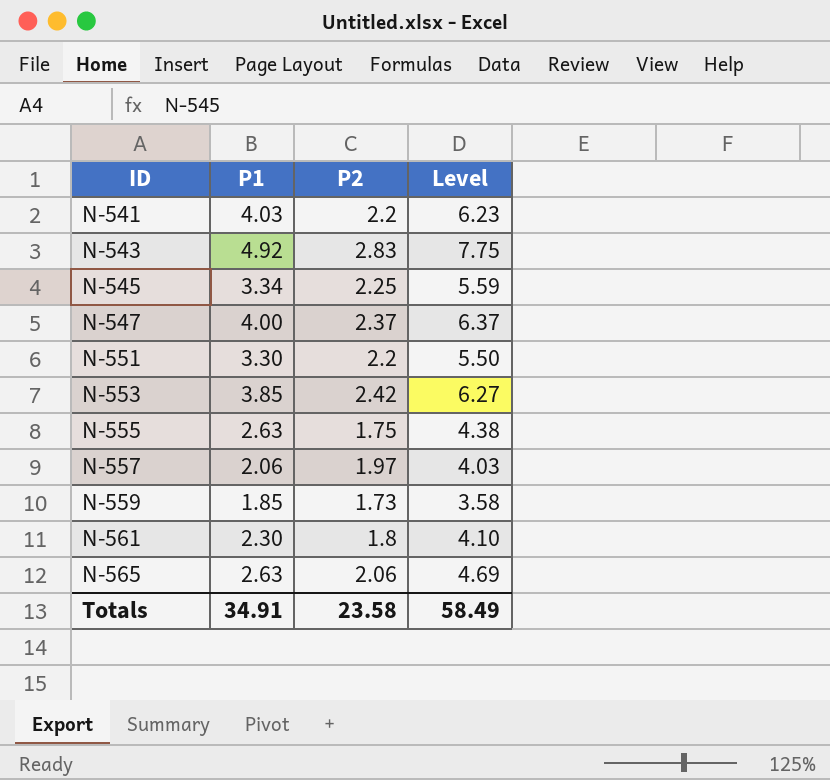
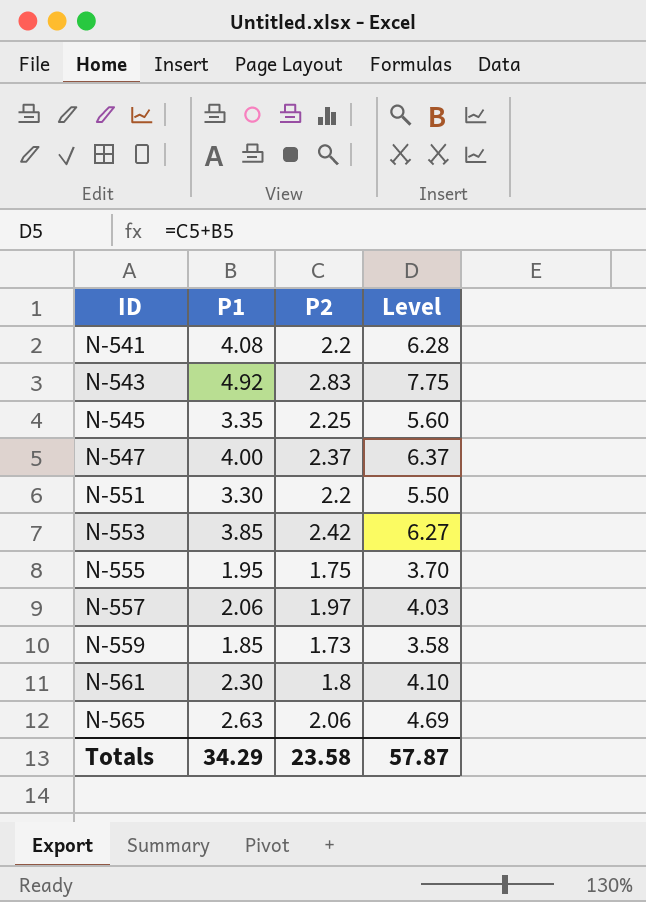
N-541 | P1: 4.03 -> 4.08
N-541 | Level: 6.23 -> 6.28
N-545 | P1: 3.34 -> 3.35
N-545 | Level: 5.59 -> 5.60
N-555 | P1: 2.63 -> 1.95
N-555 | Level: 4.38 -> 3.70
Totals | P1: 34.91 -> 34.29
Totals | Level: 58.49 -> 57.87

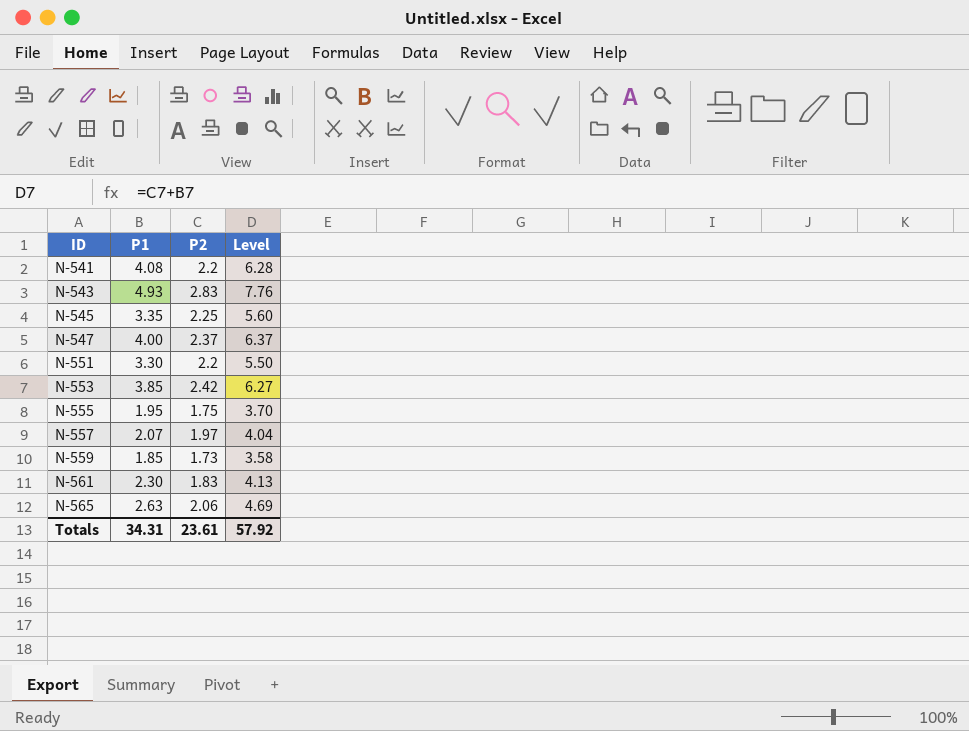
N-543 | P1: 4.92 -> 4.93
N-543 | Level: 7.75 -> 7.76
N-557 | P1: 2.06 -> 2.07
N-557 | Level: 4.03 -> 4.04
N-561 | P2: 1.8 -> 1.83
N-561 | Level: 4.10 -> 4.13
Totals | P1: 34.29 -> 34.31
Totals | P2: 23.58 -> 23.61
Totals | Level: 57.87 -> 57.92

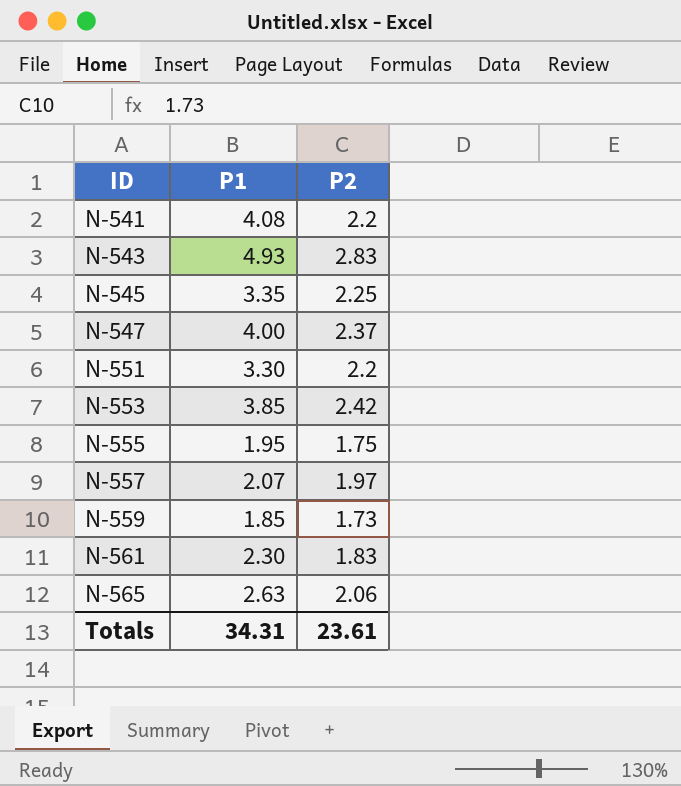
column Level | formula: [P1] + [P2] -> none

